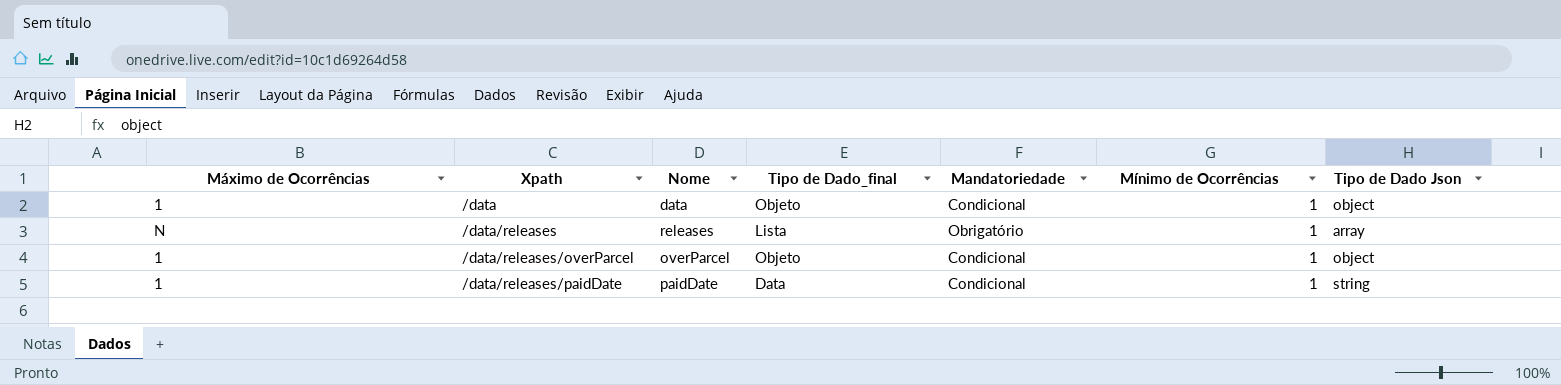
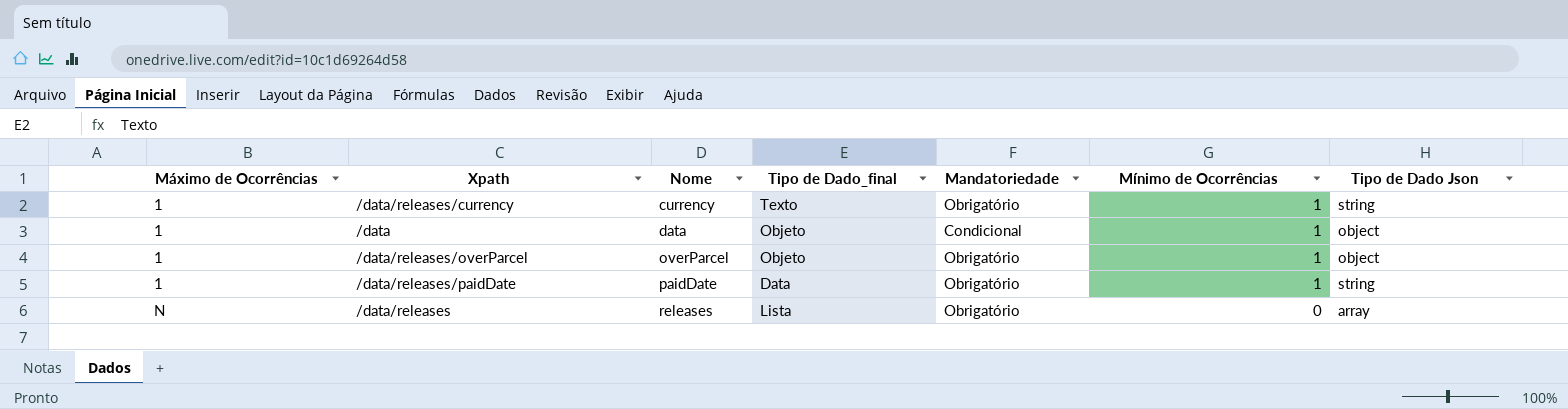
row order: Xpath ascending -> Máximo de Ocorrências ascending
row /data/releases/currency: none -> 1 | currency | Texto | Obrigatório | 1 | string
/data/releases/overParcel | Mandatoriedade: Condicional -> Obrigatório
/data/releases/paidDate | Mandatoriedade: Condicional -> Obrigatório
/data/releases | Mínimo de Ocorrências: 1 -> 0

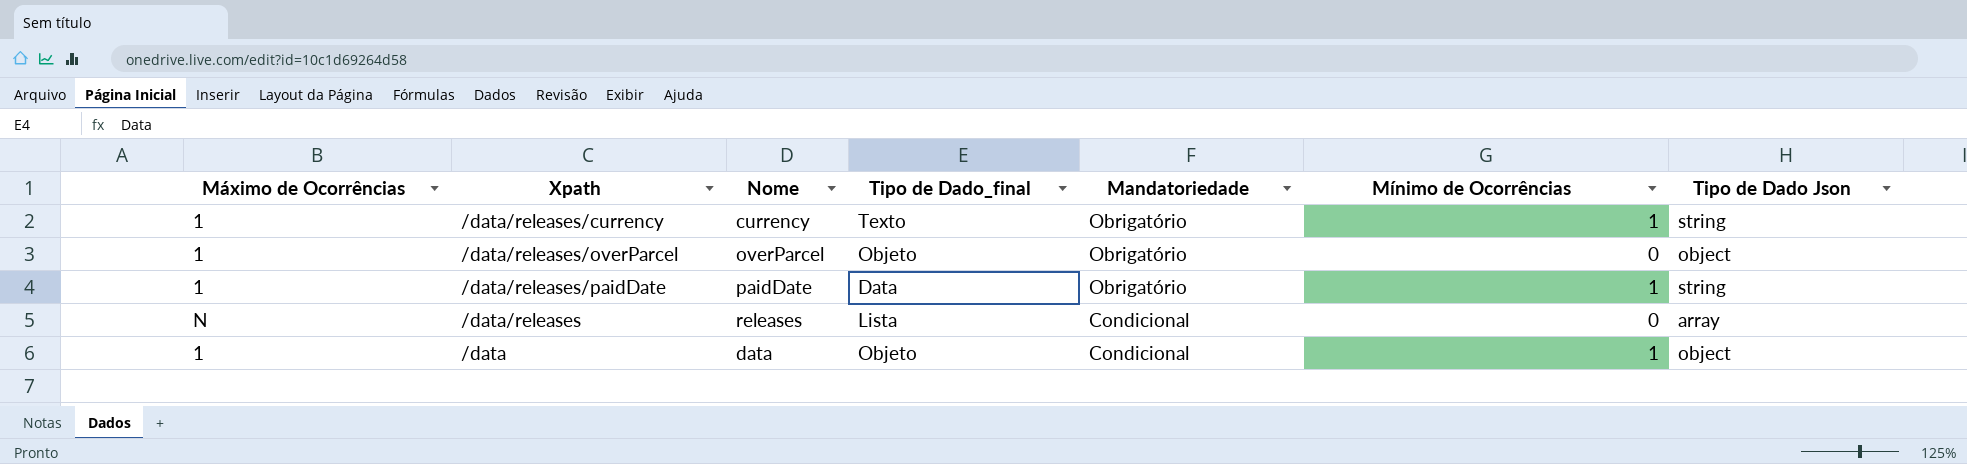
row order: Máximo de Ocorrências ascending -> Mandatoriedade descending
/data/releases/overParcel | Mínimo de Ocorrências: 1 -> 0
/data/releases | Mandatoriedade: Obrigatório -> Condicional

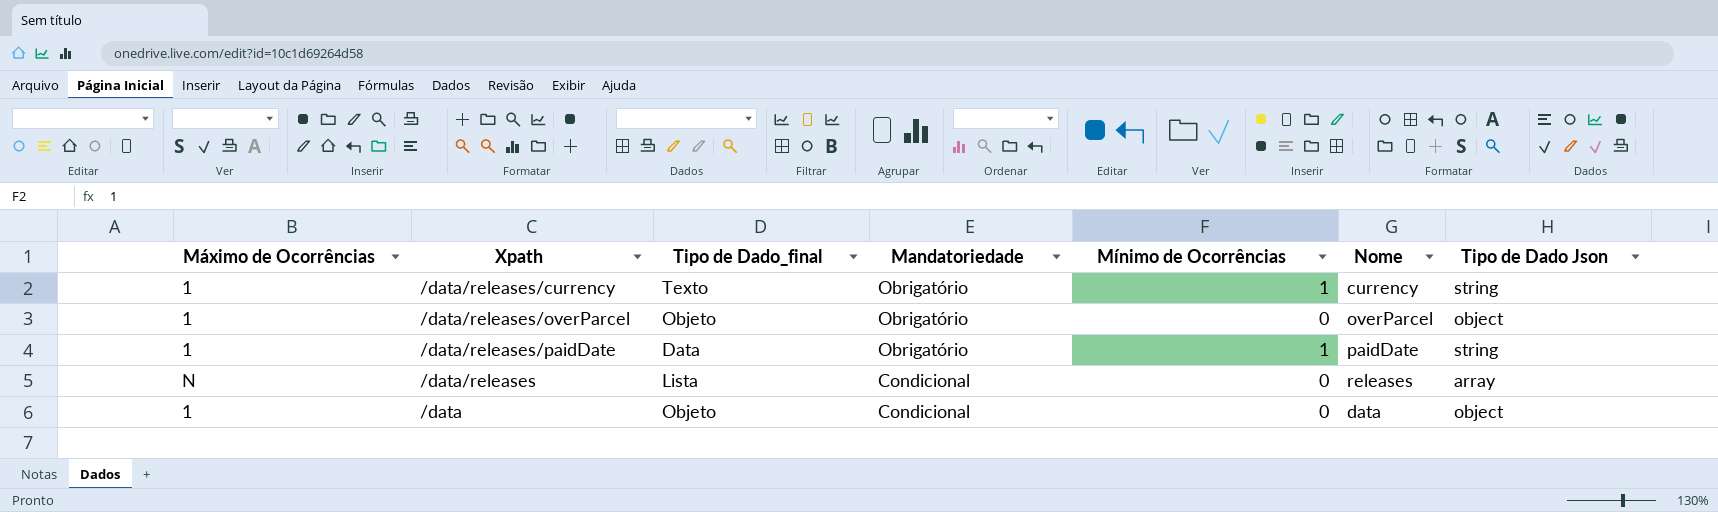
column Nome | position: 3 -> 6
/data | Mínimo de Ocorrências: 1 -> 0

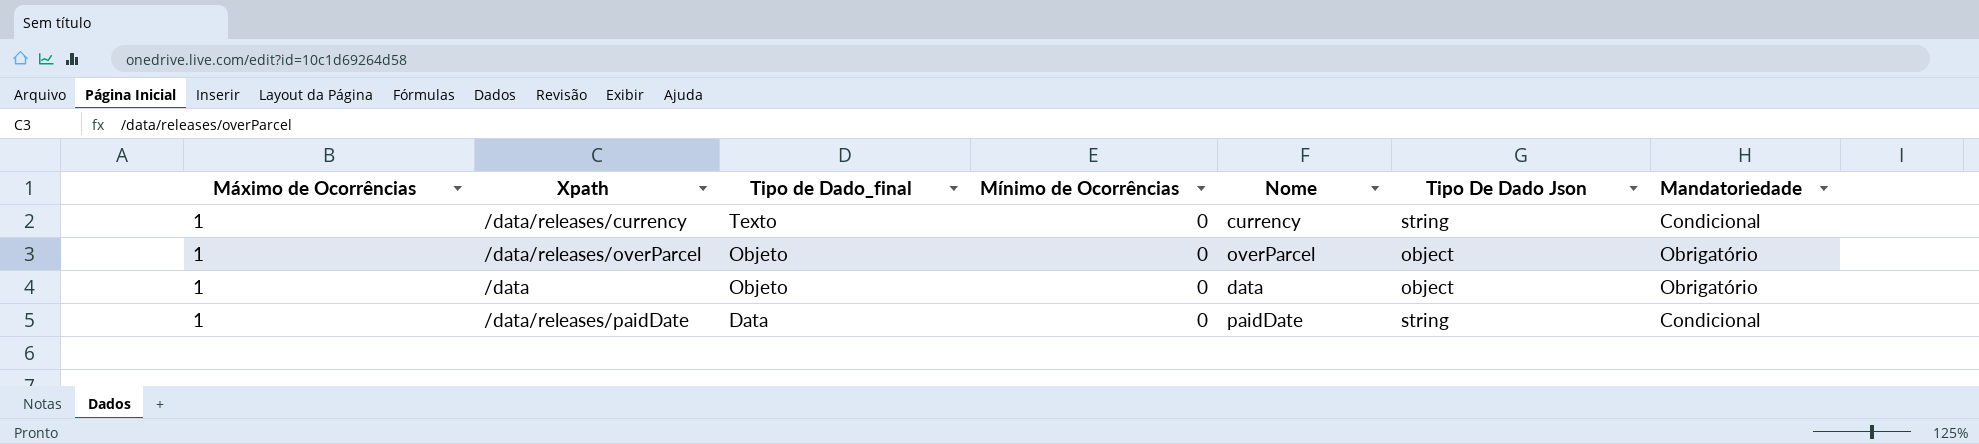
row order: Mandatoriedade descending -> Tipo de Dado_final descending
column name: Tipo de Dado Json -> Tipo De Dado Json
column Mandatoriedade | position: 4 -> 7
row /data/releases: N | Lista | Condicional | 0 | releases | array -> none
/data/releases/currency | Mínimo de Ocorrências: 1 -> 0
/data/releases/currency | Mandatoriedade: Obrigatório -> Condicional
/data | Mandatoriedade: Condicional -> Obrigatório
/data/releases/paidDate | Mínimo de Ocorrências: 1 -> 0
/data/releases/paidDate | Mandatoriedade: Obrigatório -> Condicional

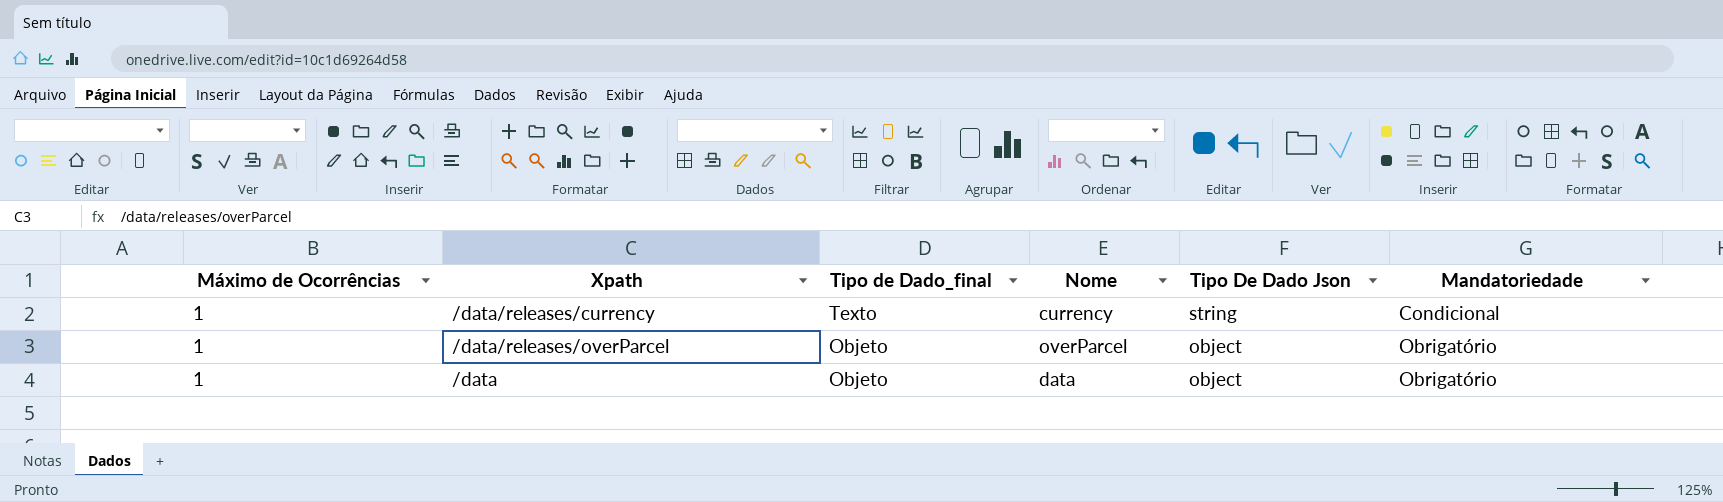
column Mínimo de Ocorrências | position: 4 -> none
row /data/releases/paidDate: 1 | Data | 0 | paidDate | string | Condicional -> none

